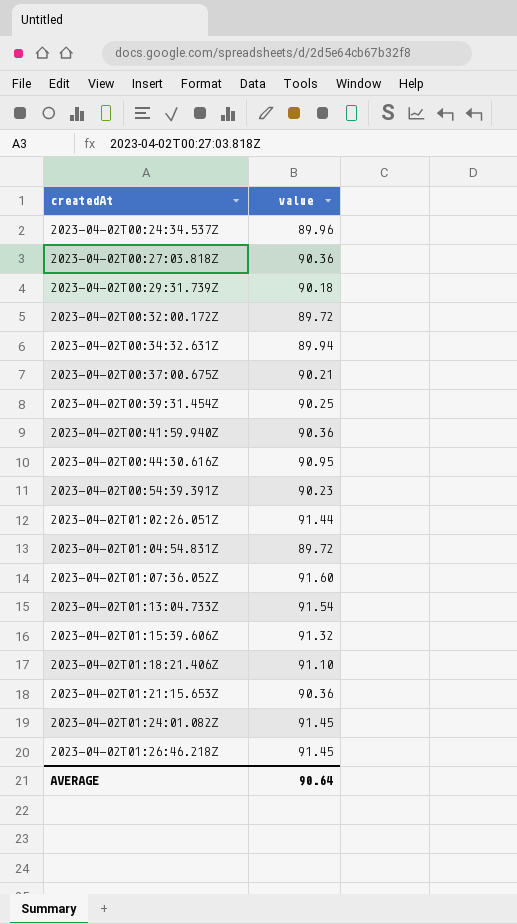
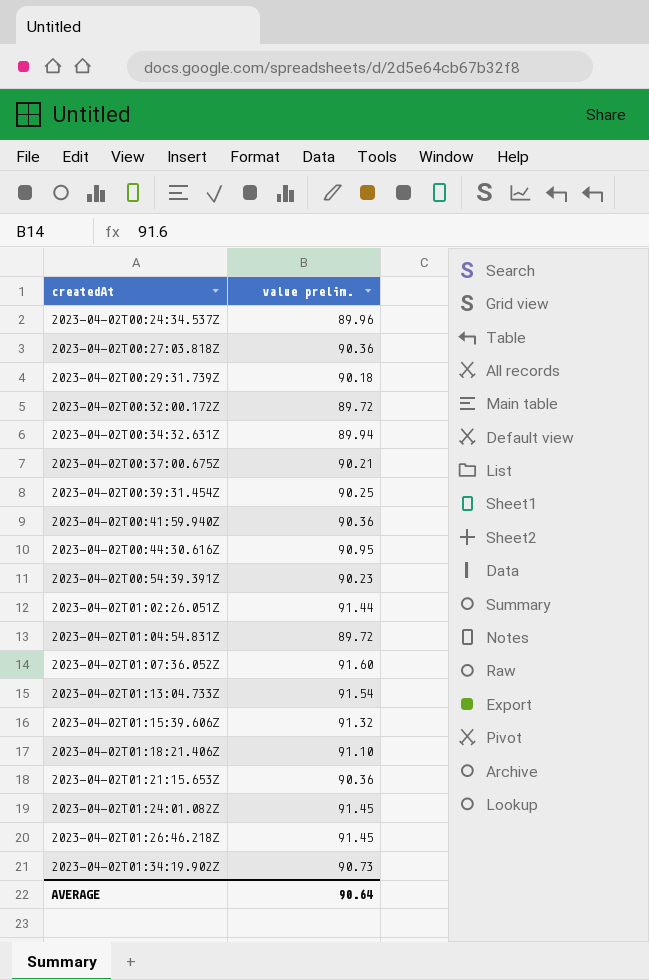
column name: value -> value prelim.
row 2023-04-02T01:34:19.902Z: none -> 90.73

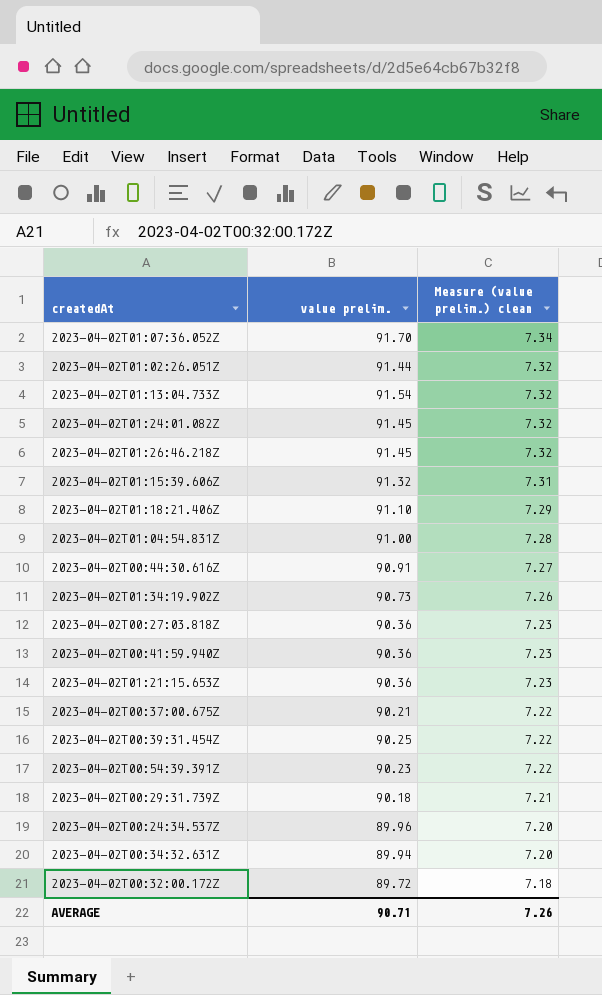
row order: createdAt ascending -> Measure (value prelim.) clean descending
column Measure (value prelim.) clean | formula: none -> [value prelim.] * 0.08
2023-04-02T01:07:36.052Z | value prelim.: 91.60 -> 91.70
2023-04-02T01:04:54.831Z | value prelim.: 89.72 -> 91.00
2023-04-02T00:44:30.616Z | value prelim.: 90.95 -> 90.91
AVERAGE | value prelim.: 90.64 -> 90.71

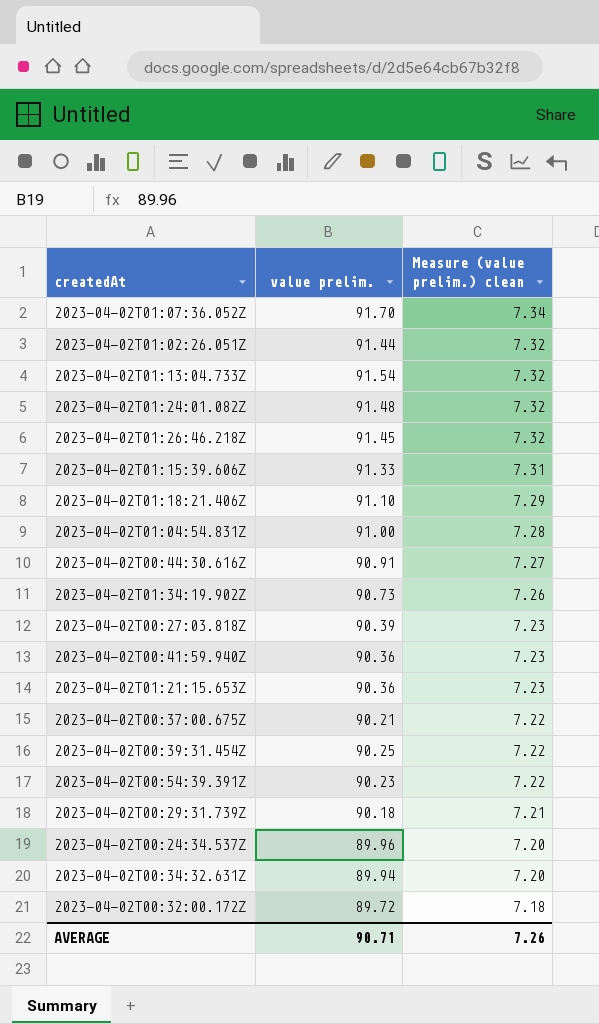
2023-04-02T01:24:01.082Z | value prelim.: 91.45 -> 91.48
2023-04-02T01:15:39.606Z | value prelim.: 91.32 -> 91.33
2023-04-02T00:27:03.818Z | value prelim.: 90.36 -> 90.39

